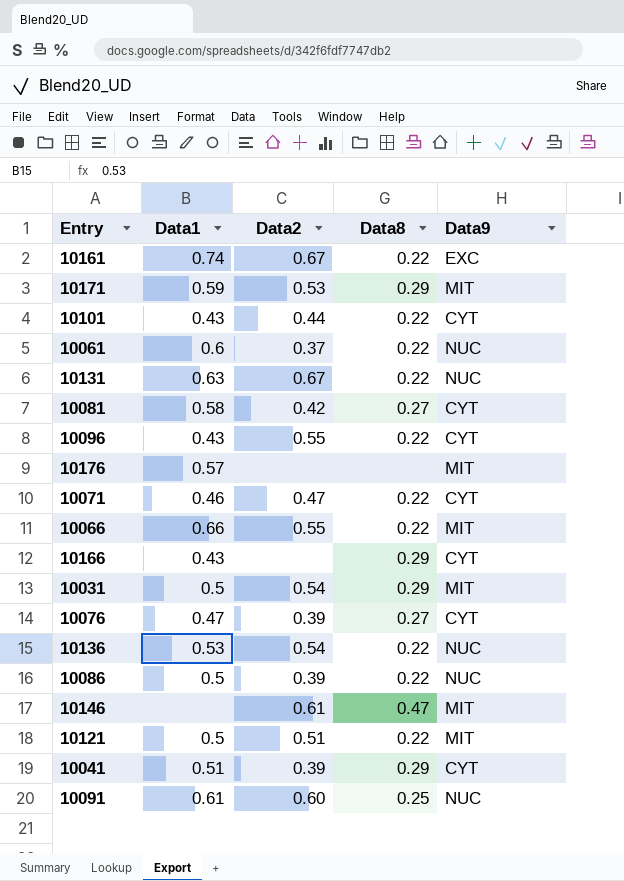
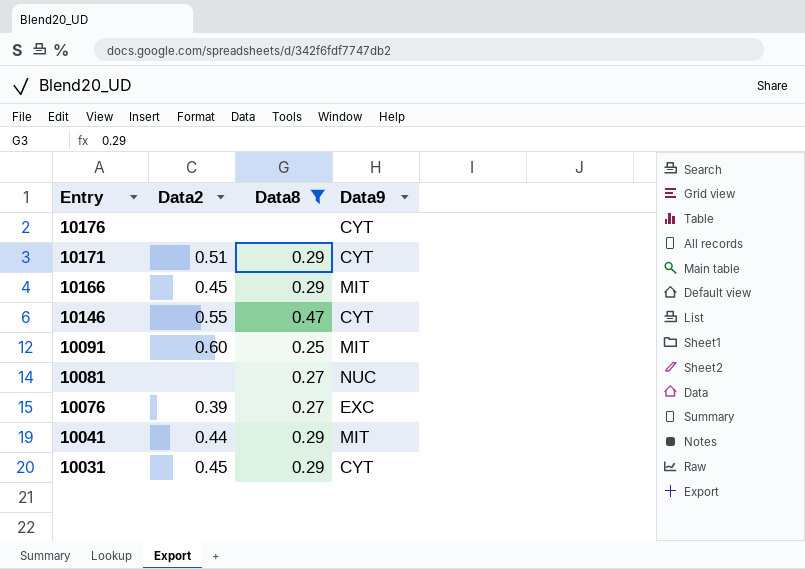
filter: none -> Data8 != 0.22
row order: none -> Entry descending
column Data1 | position: 2 -> none
10176 | Data9: MIT -> CYT
10171 | Data2: 0.53 -> 0.51
10171 | Data9: MIT -> CYT
10166 | Data2: none -> 0.45
10166 | Data9: CYT -> MIT
10146 | Data2: 0.61 -> 0.55
10146 | Data9: MIT -> CYT
10091 | Data9: NUC -> MIT
10081 | Data2: 0.42 -> none
10081 | Data9: CYT -> NUC
10076 | Data9: CYT -> EXC
10041 | Data2: 0.39 -> 0.44
10041 | Data9: CYT -> MIT
10031 | Data2: 0.54 -> 0.45
10031 | Data9: MIT -> CYT

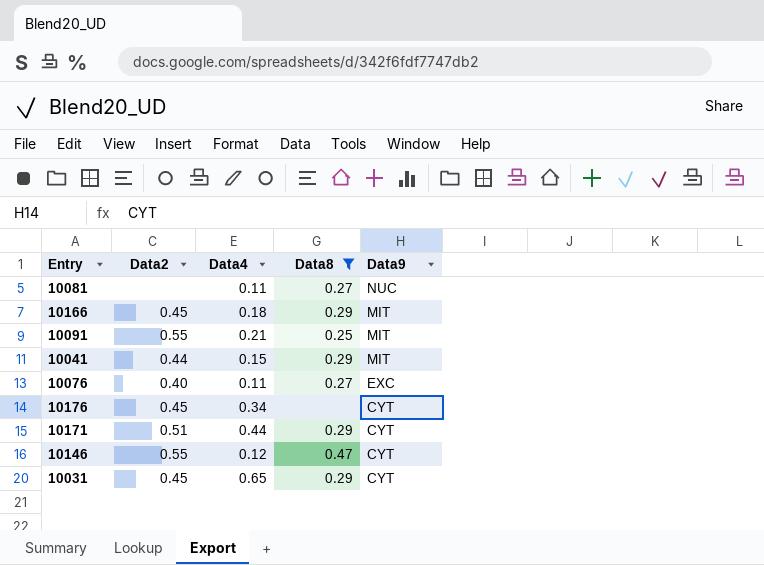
row order: Entry descending -> Data9 descending
column Data4 | position: none -> 3
10091 | Data2: 0.60 -> 0.55
10076 | Data2: 0.39 -> 0.40
10176 | Data2: none -> 0.45

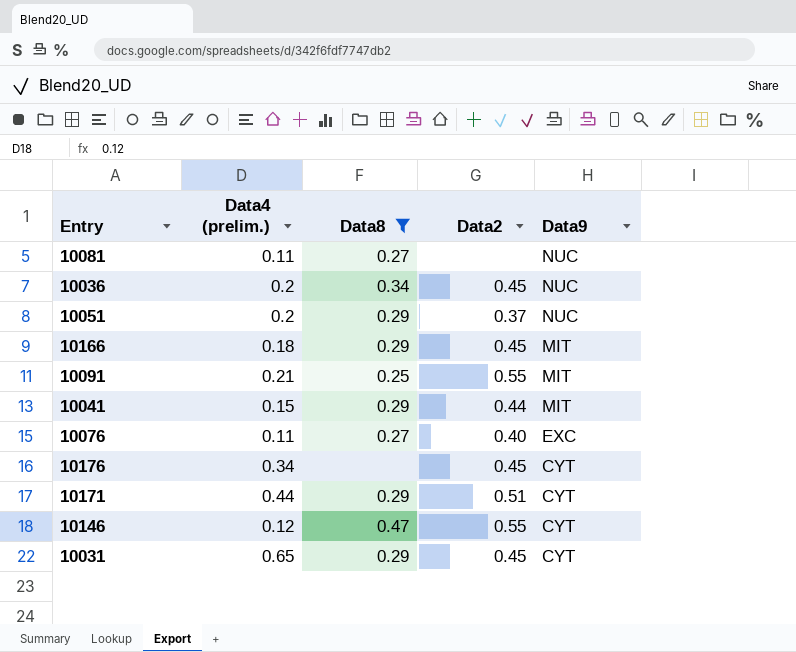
column name: Data4 -> Data4 (prelim.)
column Data2 | position: 2 -> 4
row 10036: none -> 0.2 | 0.34 | 0.45 | NUC
row 10051: none -> 0.2 | 0.29 | 0.37 | NUC

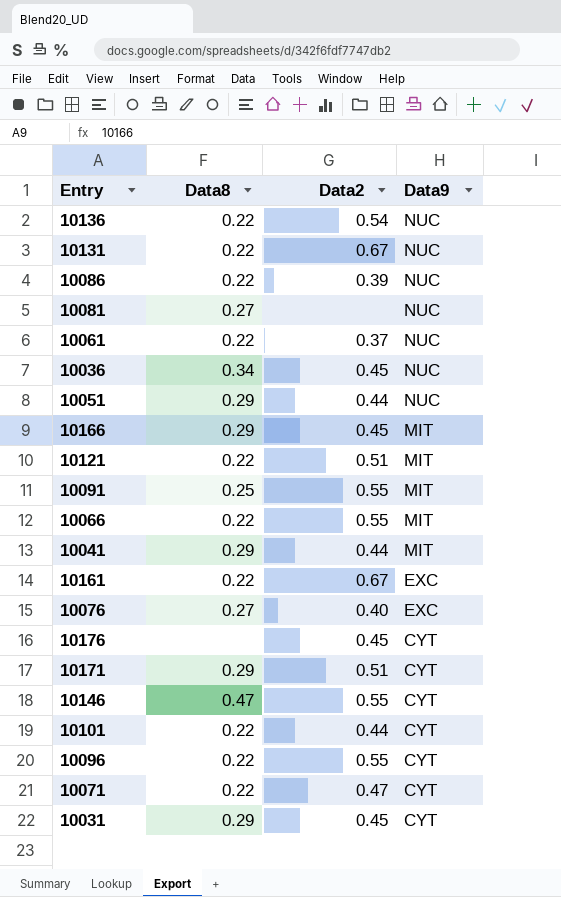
filter: Data8 != 0.22 -> none
column Data4 (prelim.) | position: 2 -> none
10051 | Data2: 0.37 -> 0.44

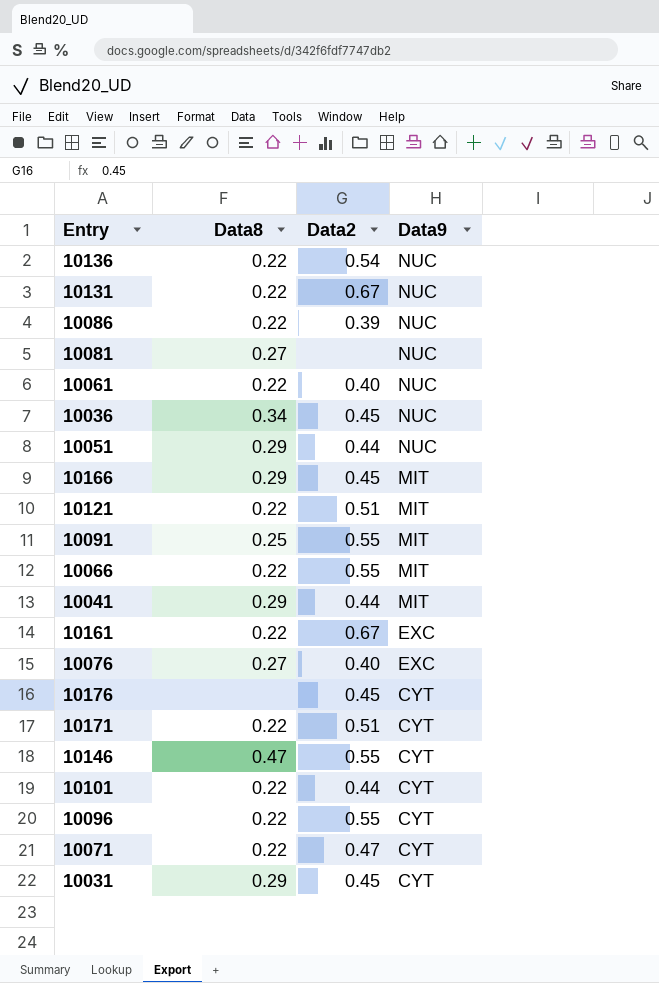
10061 | Data2: 0.37 -> 0.40
10171 | Data8: 0.29 -> 0.22

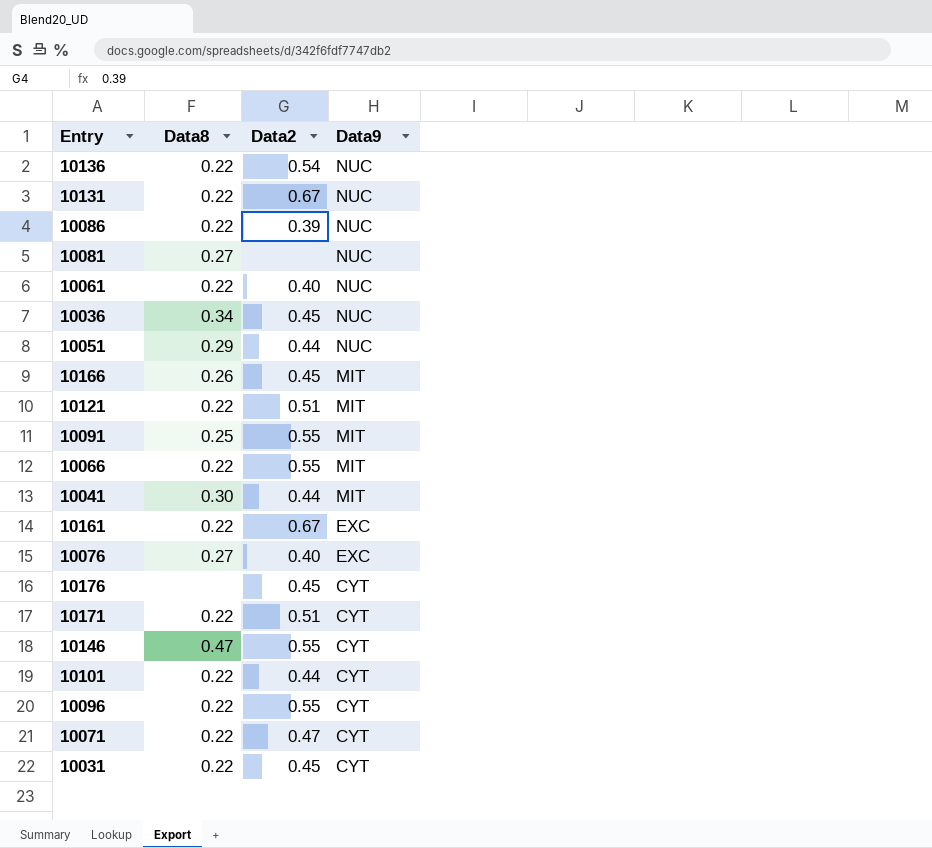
10166 | Data8: 0.29 -> 0.26
10041 | Data8: 0.29 -> 0.30
10031 | Data8: 0.29 -> 0.22

